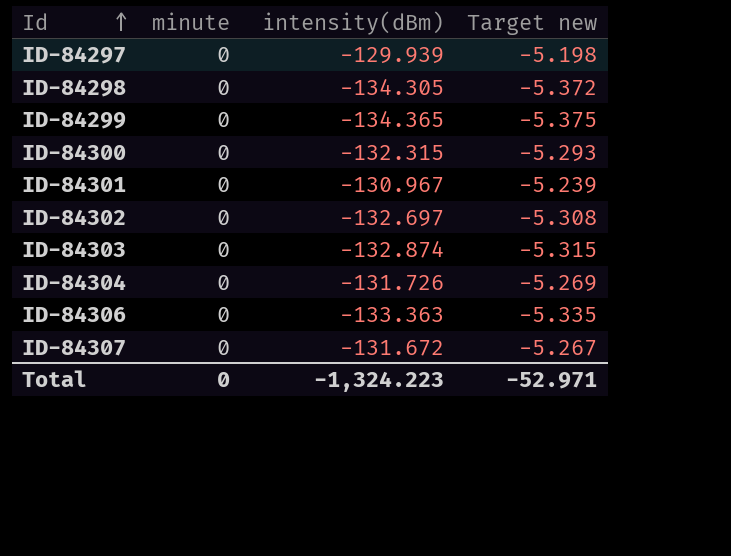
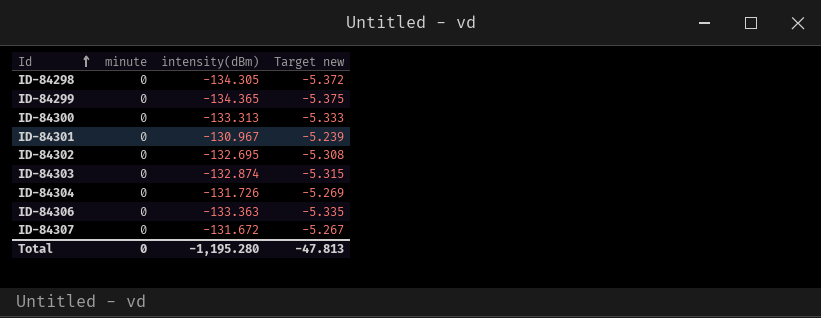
row ID-84297: 0 | -129.939 | -5.198 -> none
ID-84300 | intensity(dBm): -132.315 -> -133.313
ID-84300 | Target new: -5.293 -> -5.333
ID-84302 | intensity(dBm): -132.697 -> -132.695
Total | intensity(dBm): -1,324.223 -> -1,195.280
Total | Target new: -52.971 -> -47.813

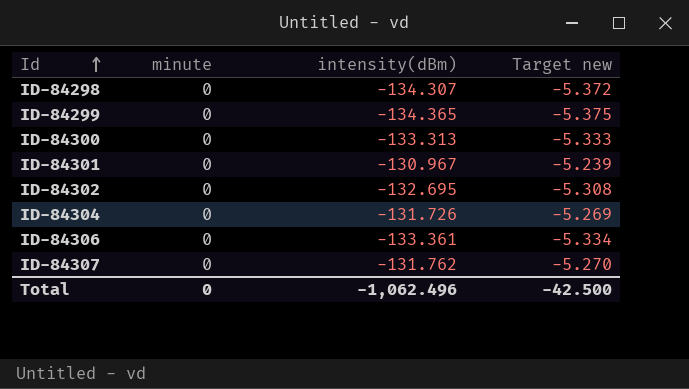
row ID-84303: 0 | -132.874 | -5.315 -> none
ID-84298 | intensity(dBm): -134.305 -> -134.307
ID-84306 | intensity(dBm): -133.363 -> -133.361
ID-84306 | Target new: -5.335 -> -5.334
ID-84307 | intensity(dBm): -131.672 -> -131.762
ID-84307 | Target new: -5.267 -> -5.270
Total | intensity(dBm): -1,195.280 -> -1,062.496
Total | Target new: -47.813 -> -42.500

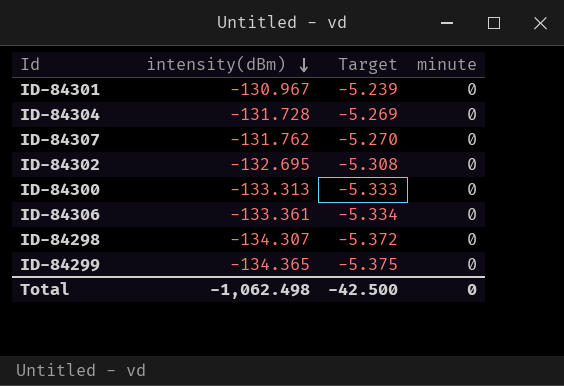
row order: Id ascending -> intensity(dBm) descending
column name: Target new -> Target
column minute | position: 2 -> 4
ID-84304 | intensity(dBm): -131.726 -> -131.728
Total | intensity(dBm): -1,062.496 -> -1,062.498

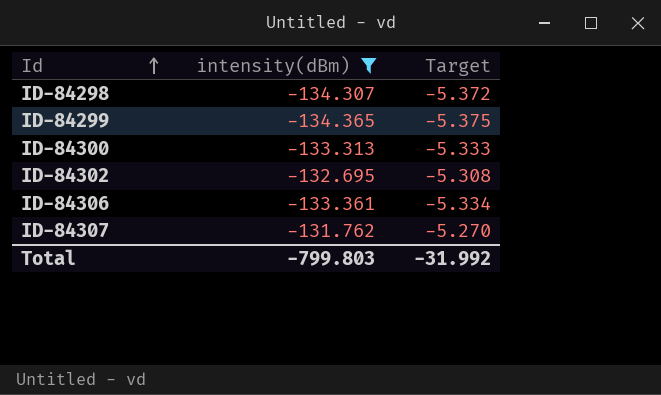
filter: none -> intensity(dBm) <= -131.762
row order: intensity(dBm) descending -> Id ascending
column minute | position: 4 -> none
Total | intensity(dBm): -1,062.498 -> -799.803
Total | Target: -42.500 -> -31.992

